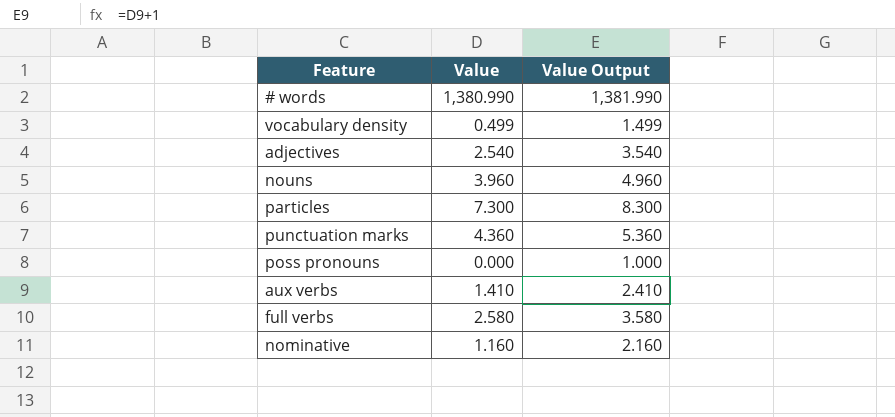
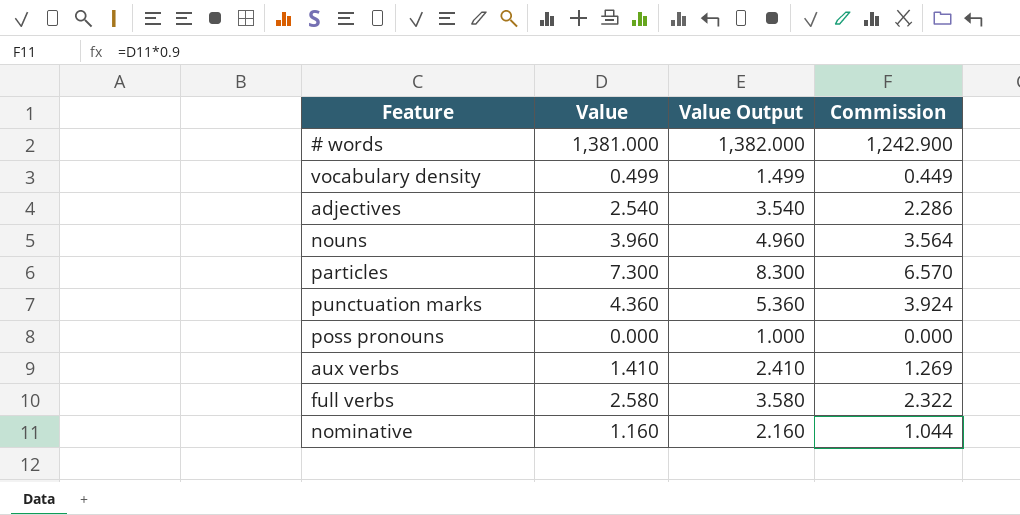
column Commission | formula: none -> [Value] * 0.9
# words | Value: 1,380.990 -> 1,381.000
# words | Value Output: 1,381.990 -> 1,382.000

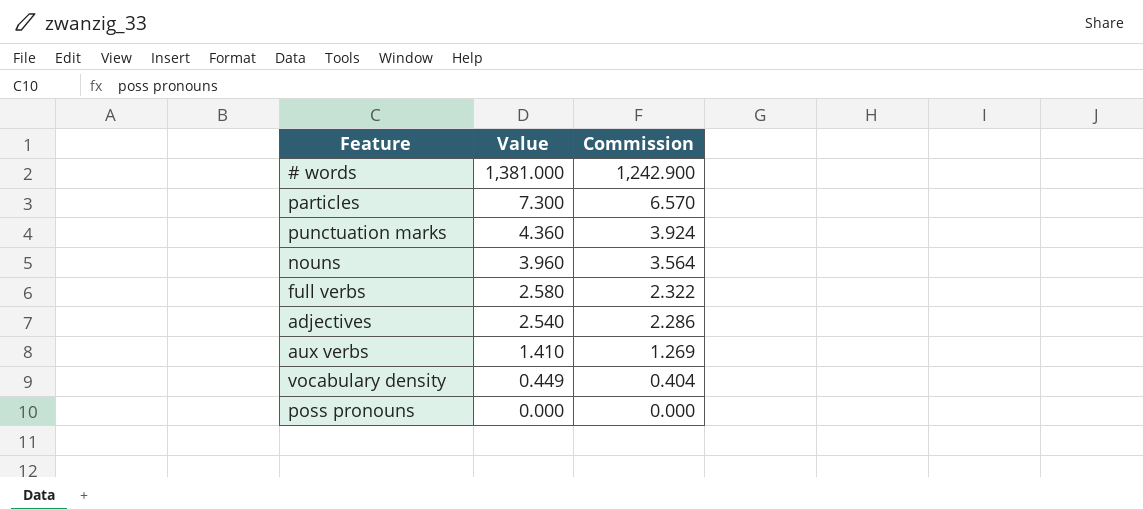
row order: none -> Value descending
column Value Output | formula: [Value] + 1 -> none
row nominative: 1.160 | 2.160 | 1.044 -> none
vocabulary density | Value: 0.499 -> 0.449
vocabulary density | Commission: 0.449 -> 0.404

